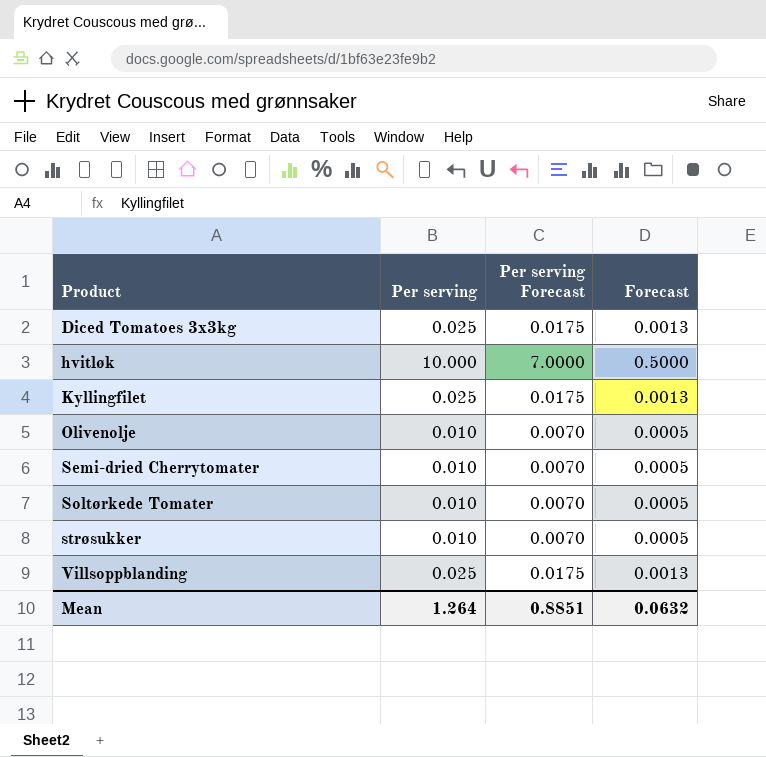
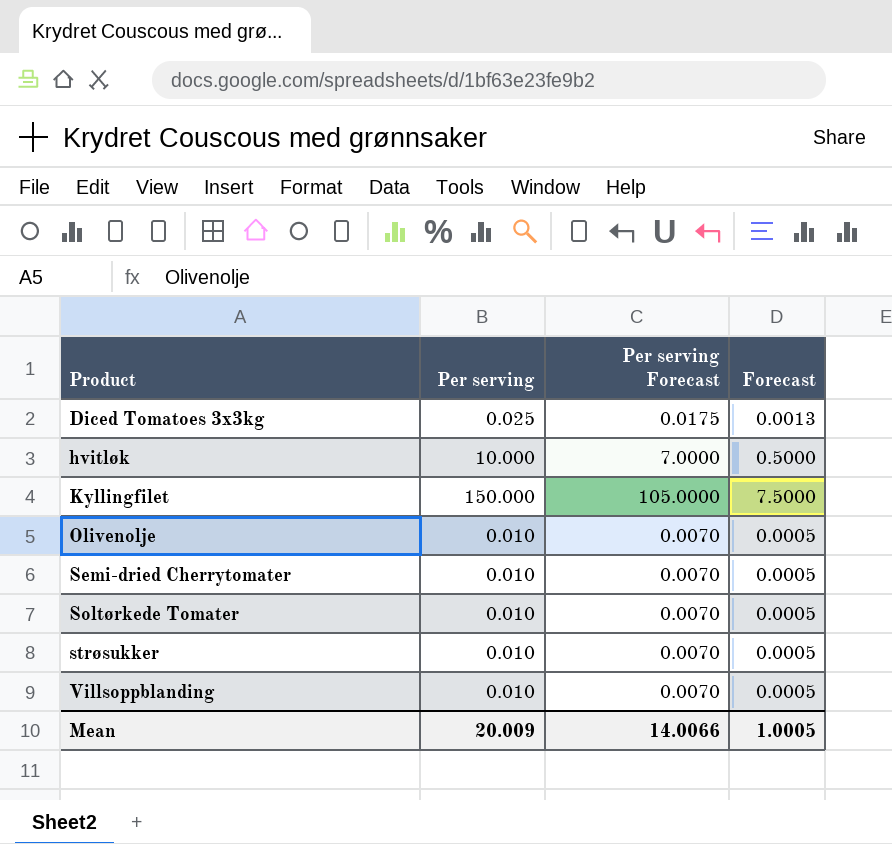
Kyllingfilet | Per serving: 0.025 -> 150.000
Kyllingfilet | Per serving Forecast: 0.0175 -> 105.0000
Kyllingfilet | Forecast: 0.0013 -> 7.5000
Villsoppblanding | Per serving: 0.025 -> 0.010
Villsoppblanding | Per serving Forecast: 0.0175 -> 0.0070
Villsoppblanding | Forecast: 0.0013 -> 0.0005
Mean | Per serving: 1.264 -> 20.009
Mean | Per serving Forecast: 0.8851 -> 14.0066
Mean | Forecast: 0.0632 -> 1.0005

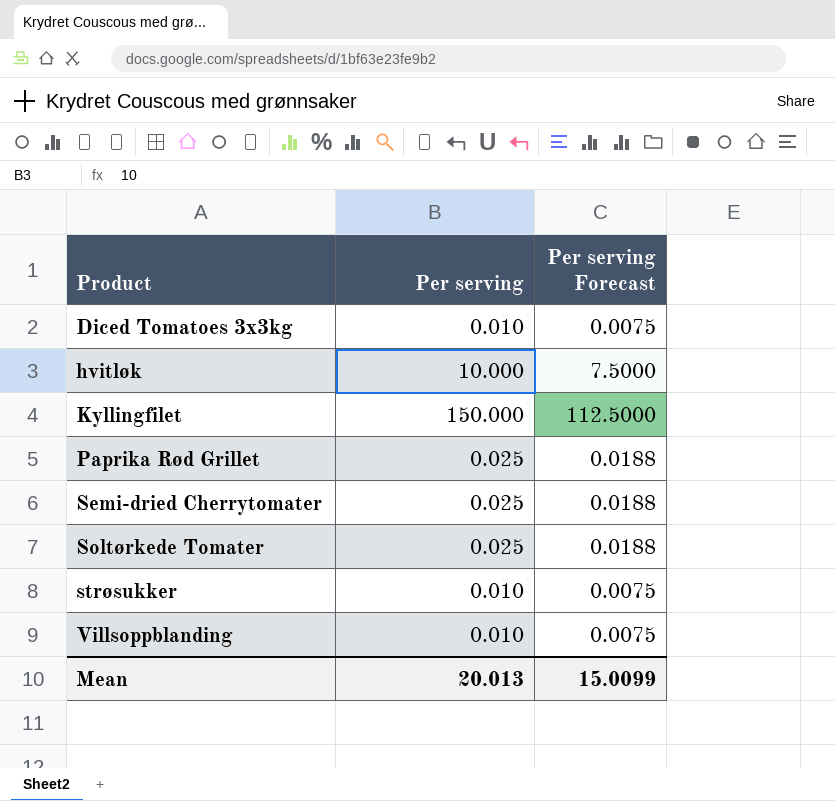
column Forecast | formula: [Per serving] * 0.05 -> none
column Per serving Forecast | formula: [Per serving] * 0.7 -> [Per serving] * 0.75
row Olivenolje: 0.010 | 0.0070 | 0.0005 -> none
Diced Tomatoes 3x3kg | Per serving: 0.025 -> 0.010
row Paprika Rød Grillet: none -> 0.025 | 0.0188
Semi-dried Cherrytomater | Per serving: 0.010 -> 0.025
Soltørkede Tomater | Per serving: 0.010 -> 0.025
Mean | Per serving: 20.009 -> 20.013
Mean | Per serving Forecast: 14.0066 -> 15.0099

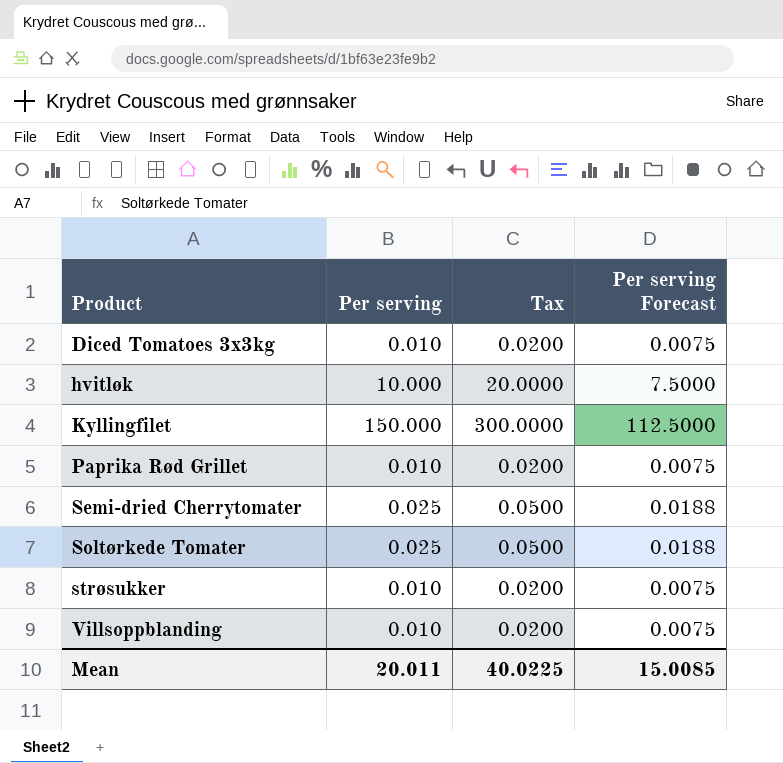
column Tax | formula: none -> [Per serving] * 2
Paprika Rød Grillet | Per serving: 0.025 -> 0.010
Paprika Rød Grillet | Per serving Forecast: 0.0188 -> 0.0075
Mean | Per serving: 20.013 -> 20.011
Mean | Per serving Forecast: 15.0099 -> 15.0085

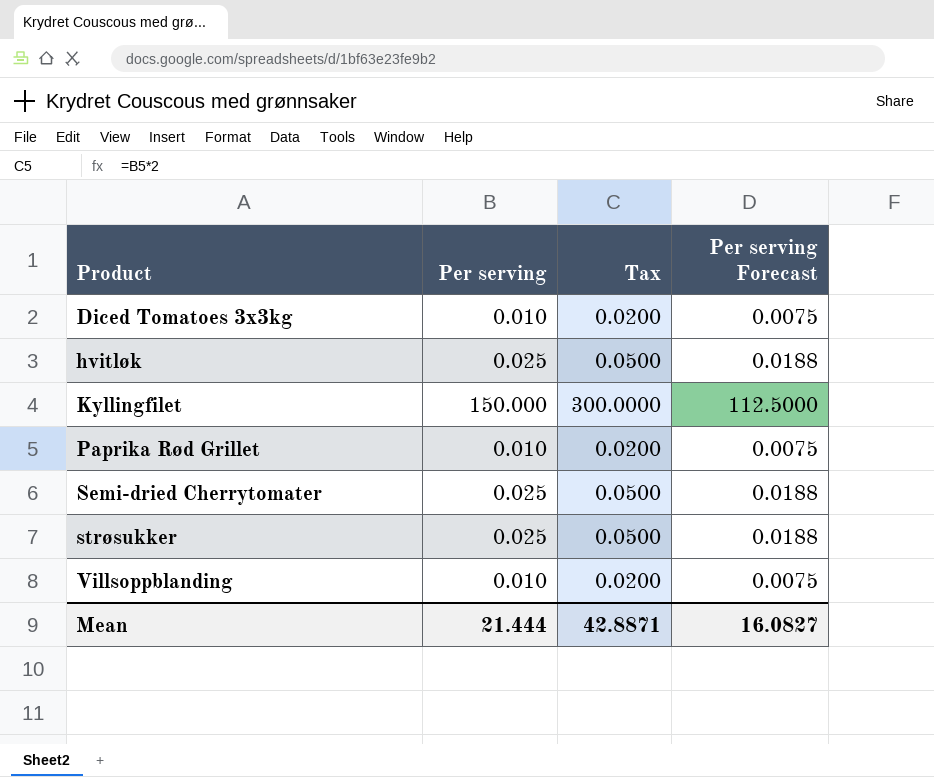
row Soltørkede Tomater: 0.025 | 0.0500 | 0.0188 -> none
hvitløk | Per serving: 10.000 -> 0.025
hvitløk | Tax: 20.0000 -> 0.0500
hvitløk | Per serving Forecast: 7.5000 -> 0.0188
strøsukker | Per serving: 0.010 -> 0.025
strøsukker | Tax: 0.0200 -> 0.0500
strøsukker | Per serving Forecast: 0.0075 -> 0.0188
Mean | Per serving: 20.011 -> 21.444
Mean | Tax: 40.0225 -> 42.8871
Mean | Per serving Forecast: 15.0085 -> 16.0827

